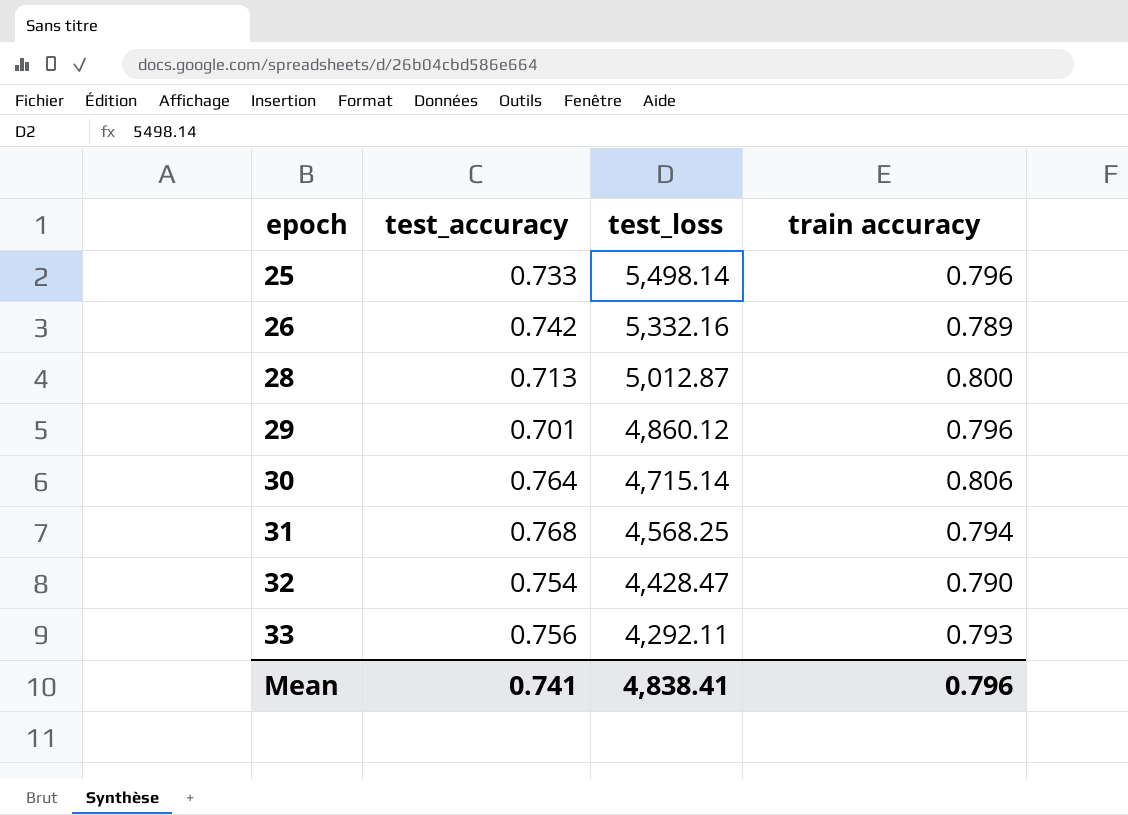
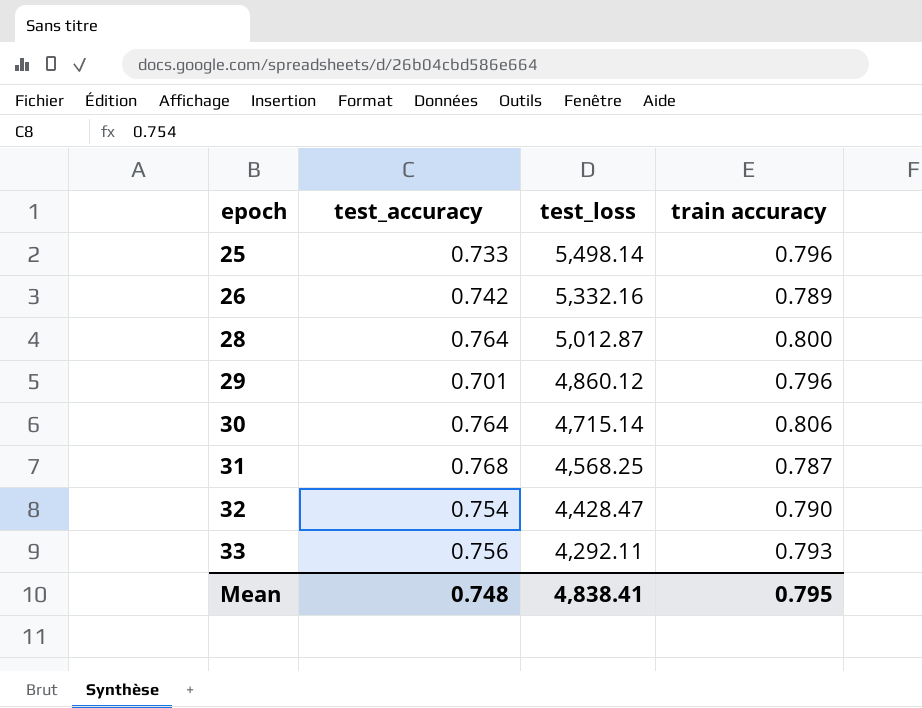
28 | test_accuracy: 0.713 -> 0.764
31 | train accuracy: 0.794 -> 0.787
Mean | test_accuracy: 0.741 -> 0.748
Mean | train accuracy: 0.796 -> 0.795

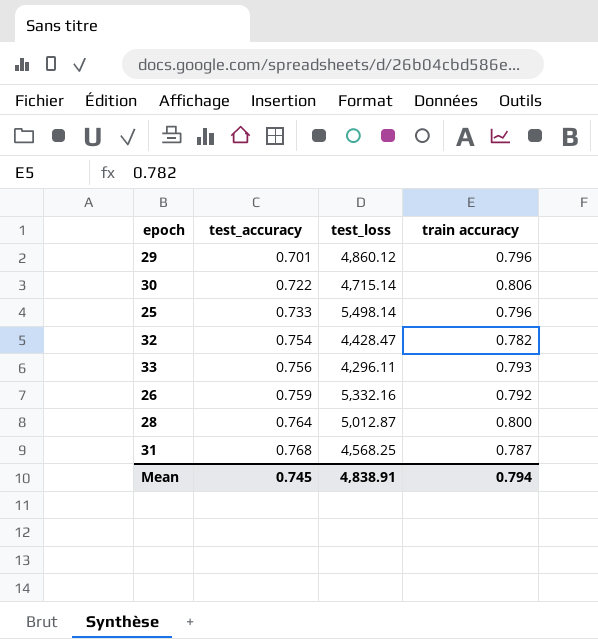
row order: epoch ascending -> test_accuracy ascending
30 | test_accuracy: 0.764 -> 0.722
32 | train accuracy: 0.790 -> 0.782
33 | test_loss: 4,292.11 -> 4,296.11
26 | test_accuracy: 0.742 -> 0.759
26 | train accuracy: 0.789 -> 0.792
Mean | test_accuracy: 0.748 -> 0.745
Mean | test_loss: 4,838.41 -> 4,838.91
Mean | train accuracy: 0.795 -> 0.794

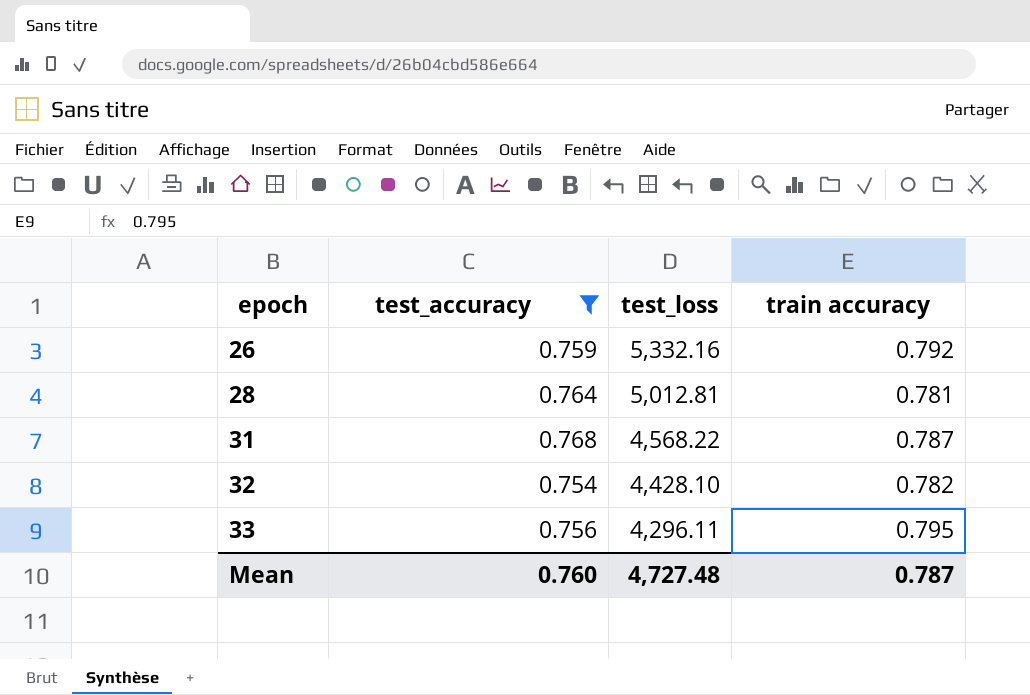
filter: none -> test_accuracy >= 0.754
row order: test_accuracy ascending -> epoch ascending
28 | test_loss: 5,012.87 -> 5,012.81
28 | train accuracy: 0.800 -> 0.781
31 | test_loss: 4,568.25 -> 4,568.22
32 | test_loss: 4,428.47 -> 4,428.10
33 | train accuracy: 0.793 -> 0.795
Mean | test_accuracy: 0.745 -> 0.760
Mean | test_loss: 4,838.91 -> 4,727.48
Mean | train accuracy: 0.794 -> 0.787

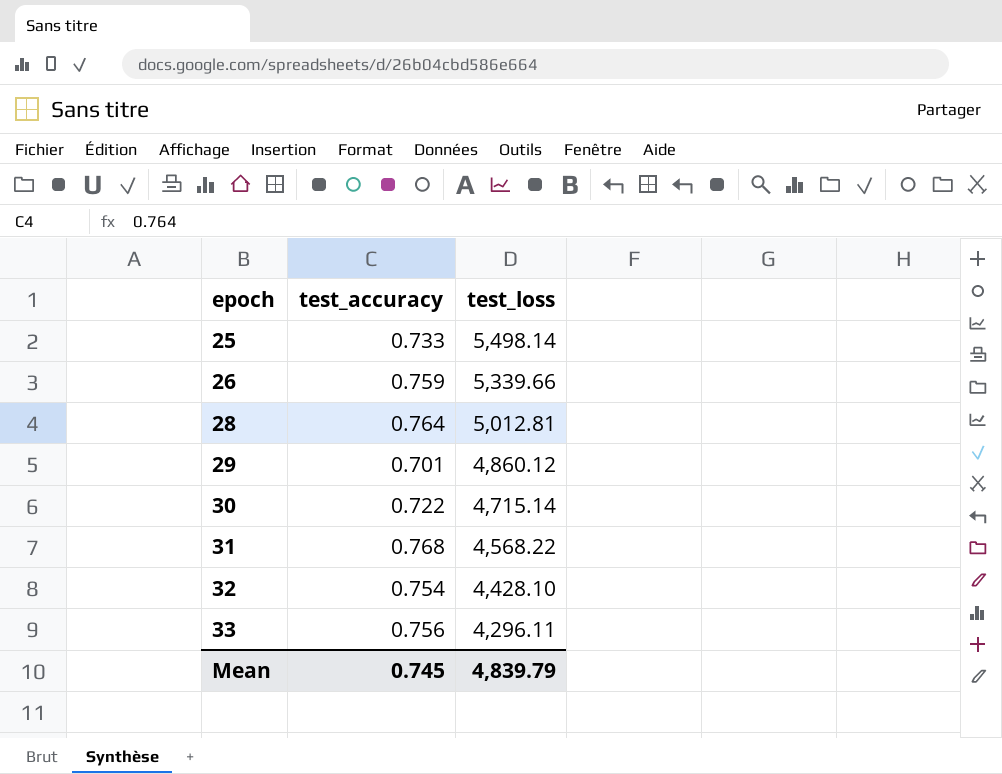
filter: test_accuracy >= 0.754 -> none
column train accuracy | position: 4 -> none
26 | test_loss: 5,332.16 -> 5,339.66
Mean | test_accuracy: 0.760 -> 0.745
Mean | test_loss: 4,727.48 -> 4,839.79

